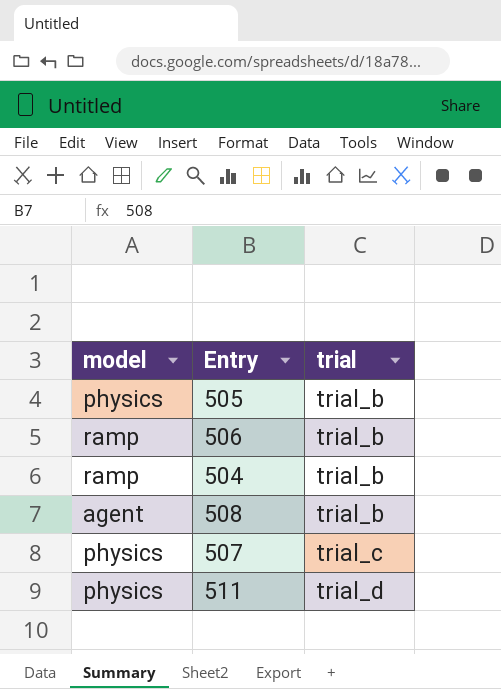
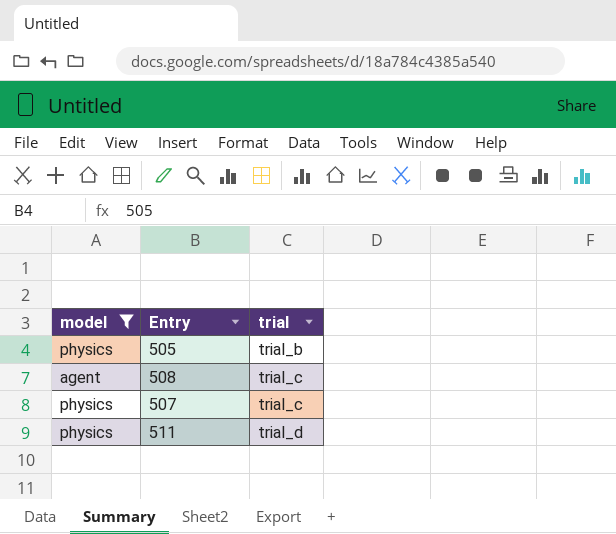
filter: none -> model != ramp
508 | trial: trial_b -> trial_c

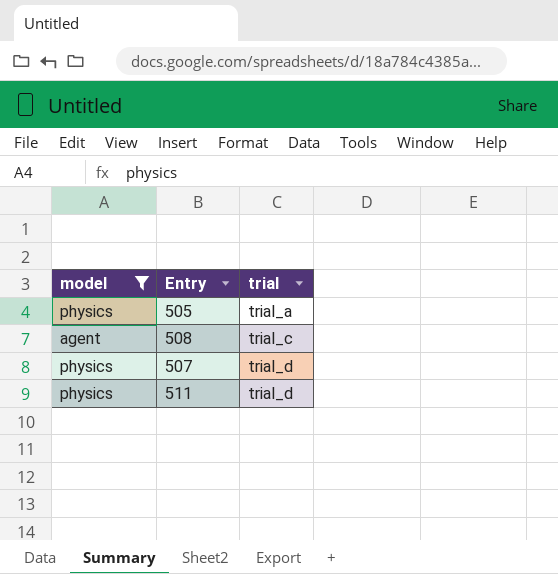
505 | trial: trial_b -> trial_a
507 | trial: trial_c -> trial_d

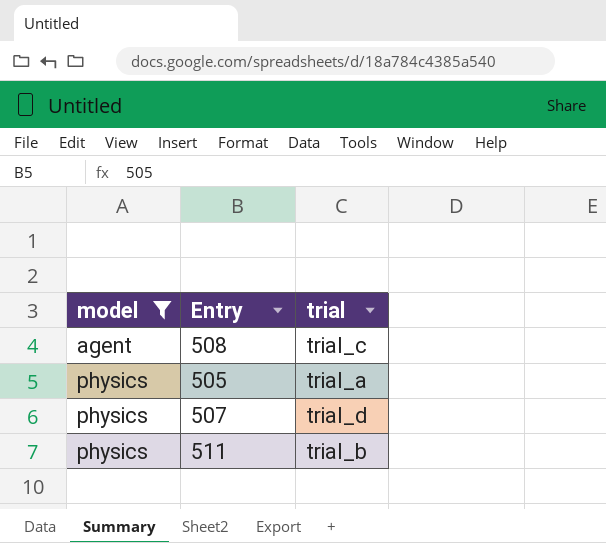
row order: trial ascending -> model ascending
511 | trial: trial_d -> trial_b

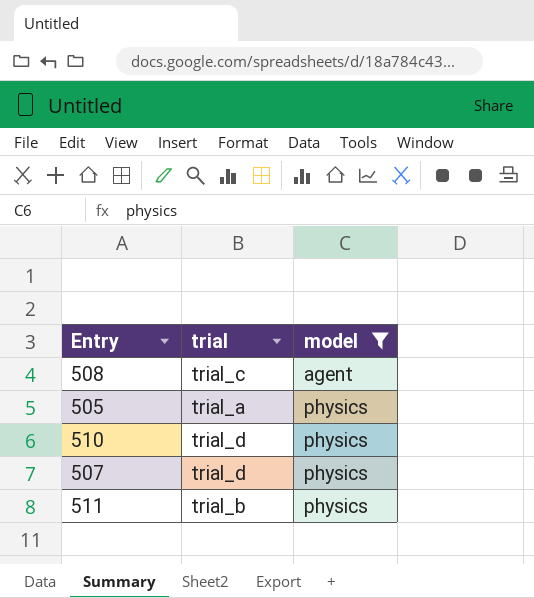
column model | position: 1 -> 3
row 510: none -> trial_d | physics

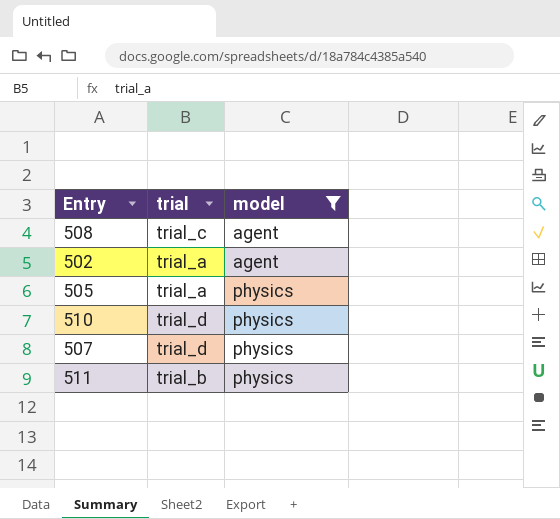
row 502: none -> trial_a | agent

